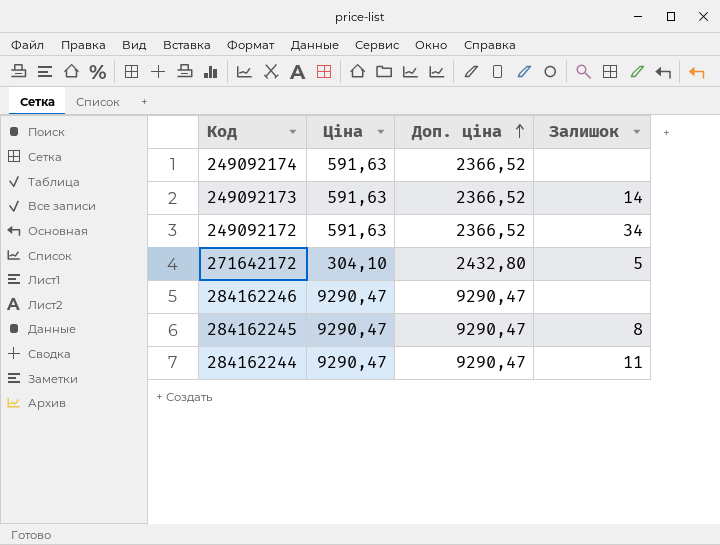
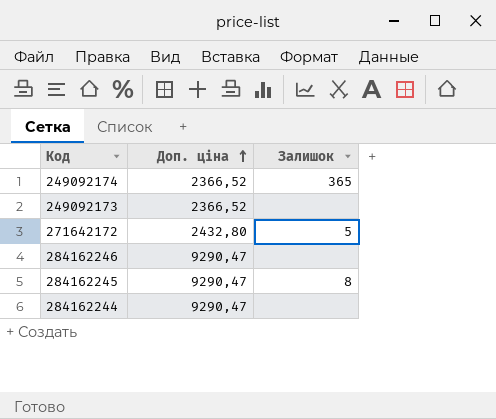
column Ціна | position: 2 -> none
row 249092172: 591,63 | 2366,52 | 34 -> none
249092174 | Залишок: none -> 365
249092173 | Залишок: 14 -> none
284162244 | Залишок: 11 -> none

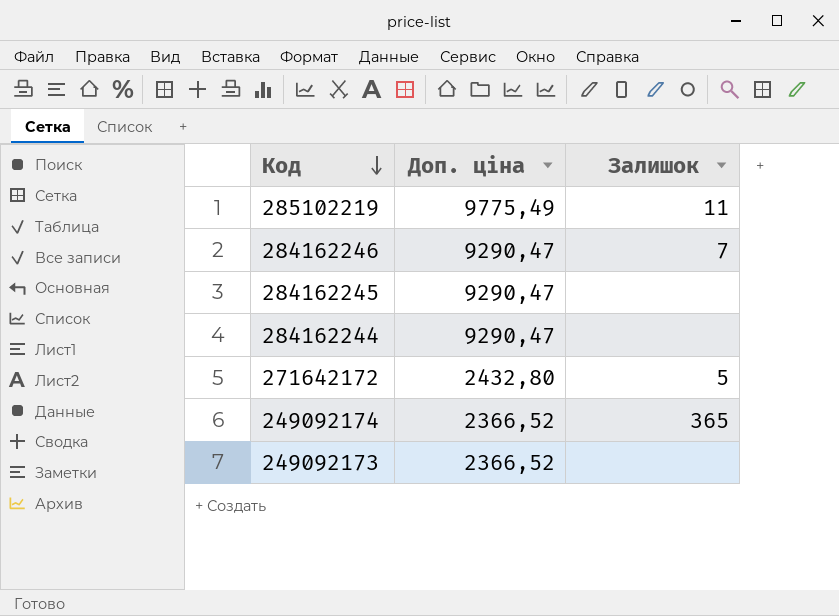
row order: Доп. ціна ascending -> Код descending
row 285102219: none -> 9775,49 | 11
284162246 | Залишок: none -> 7
284162245 | Залишок: 8 -> none

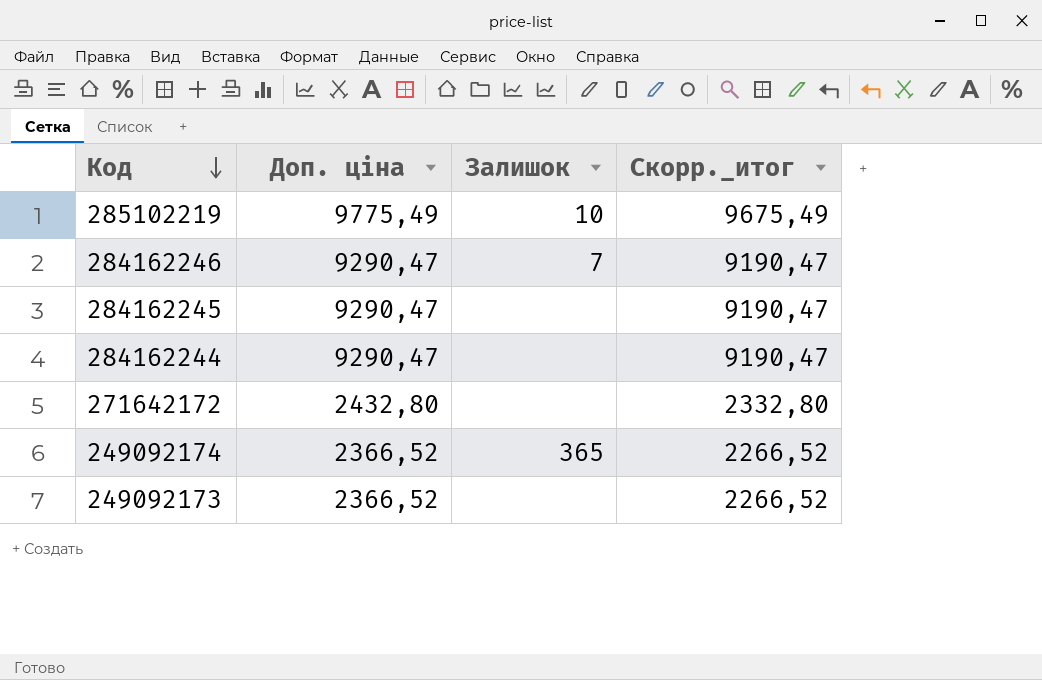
column Скорр._итог | formula: none -> [Доп. ціна] - 100
285102219 | Залишок: 11 -> 10
271642172 | Залишок: 5 -> none

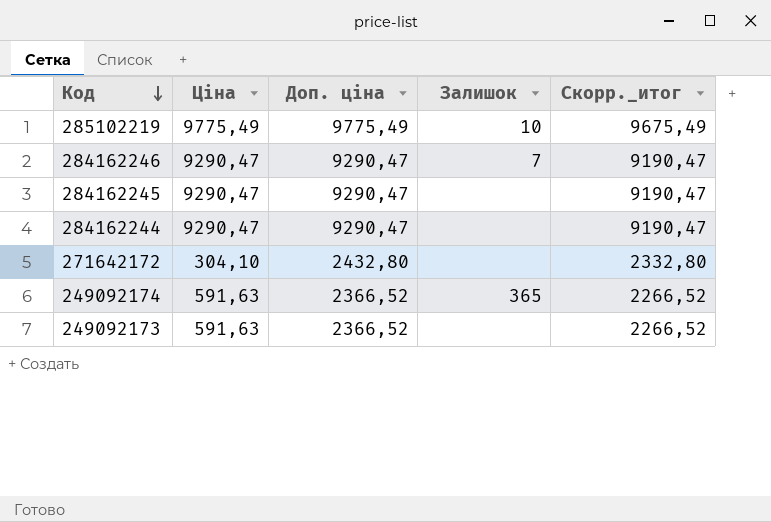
column Ціна | position: none -> 2

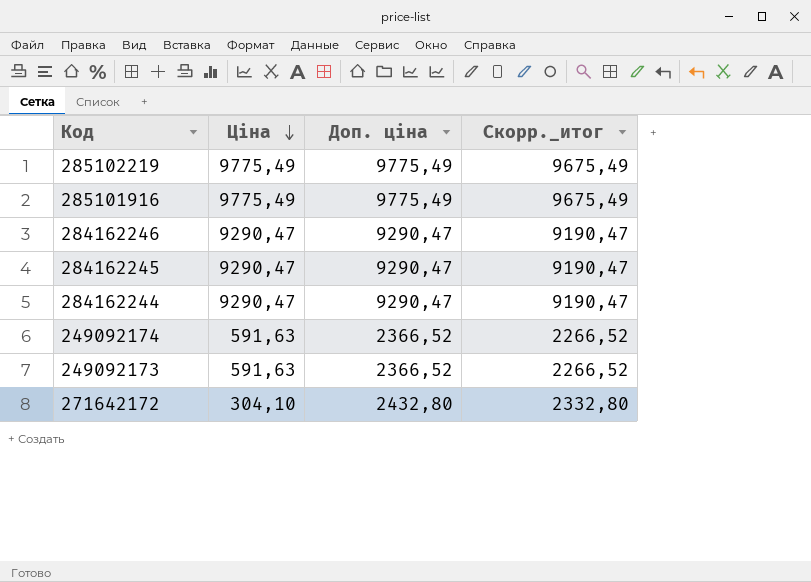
row order: Код descending -> Ціна descending
column Залишок | position: 4 -> none
row 285101916: none -> 9775,49 | 9775,49 | 9675,49

